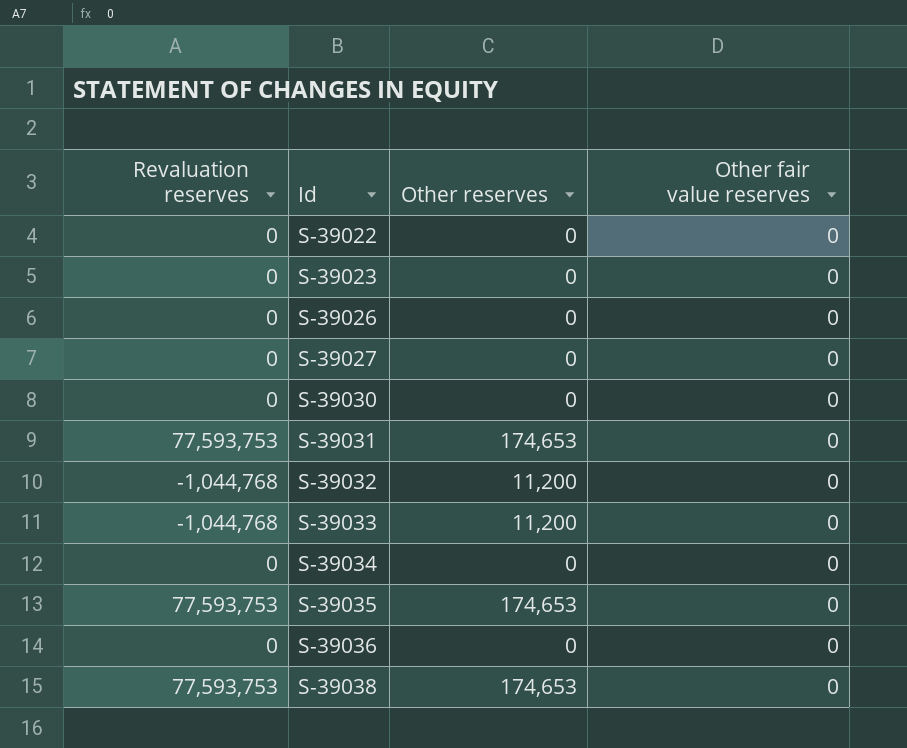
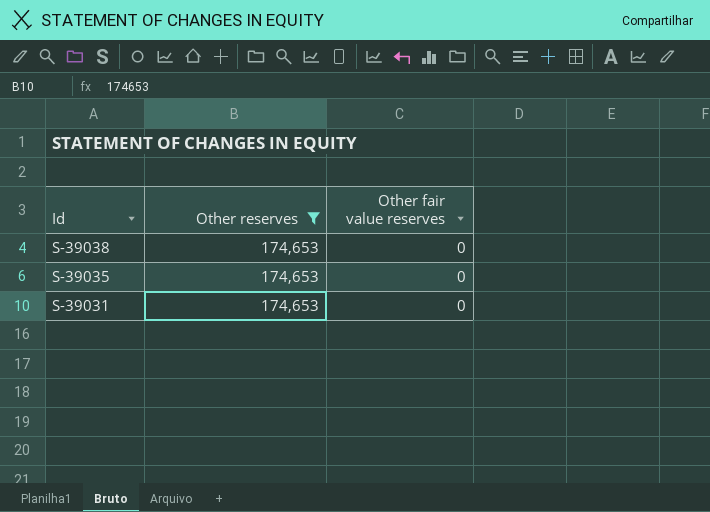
filter: none -> Other reserves = 174,653
row order: Id ascending -> Id descending
column Revaluation reserves | position: 1 -> none

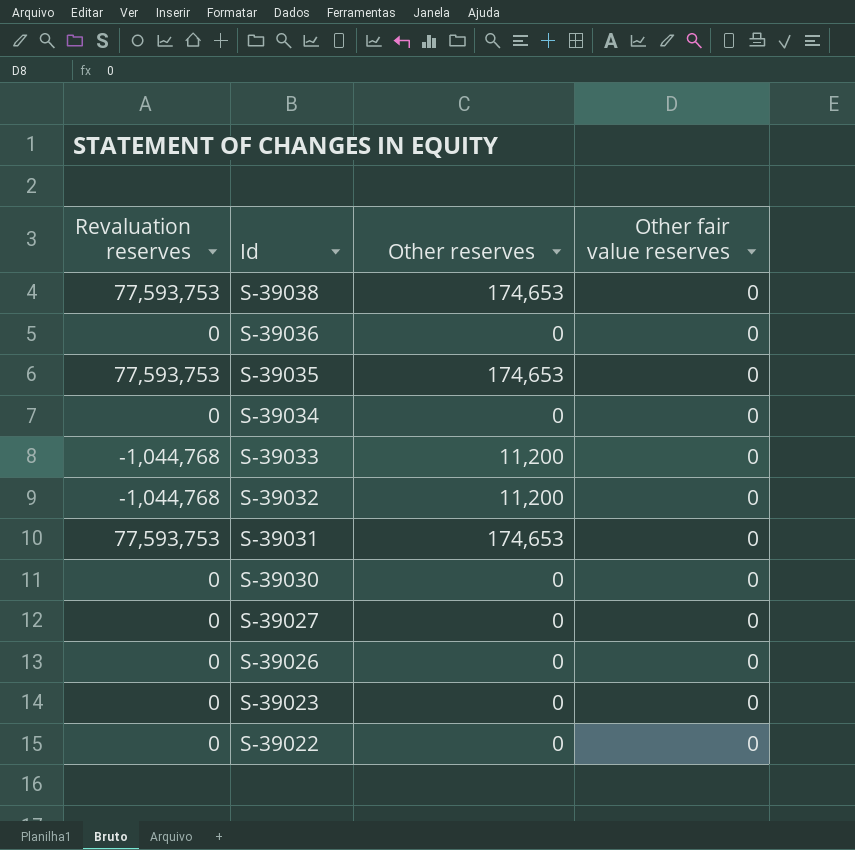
filter: Other reserves = 174,653 -> none
column Revaluation reserves | position: none -> 1

